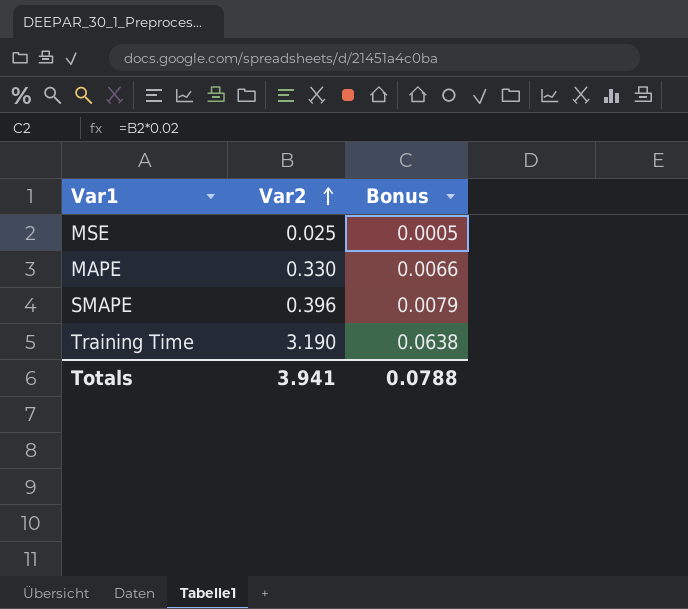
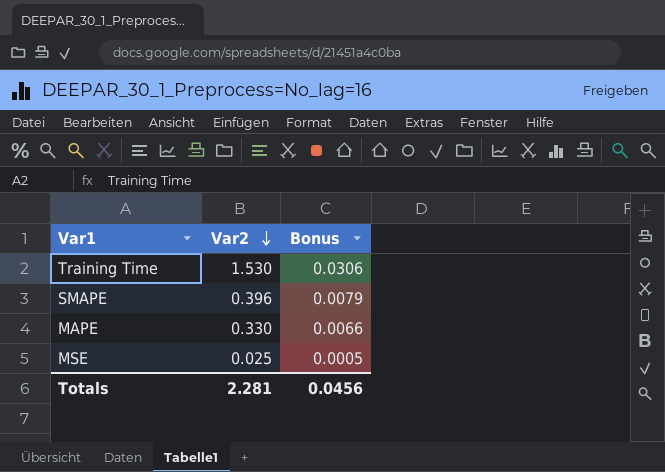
row order: Var2 ascending -> Var2 descending
Training Time | Var2: 3.190 -> 1.530
Training Time | Bonus: 0.0638 -> 0.0306
Totals | Var2: 3.941 -> 2.281
Totals | Bonus: 0.0788 -> 0.0456

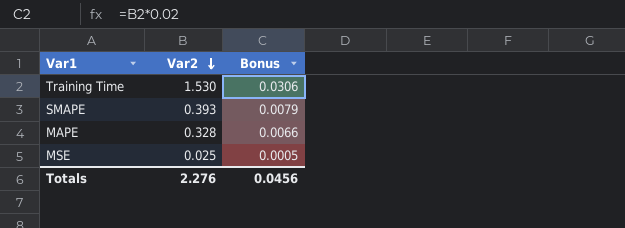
SMAPE | Var2: 0.396 -> 0.393
MAPE | Var2: 0.330 -> 0.328
Totals | Var2: 2.281 -> 2.276

